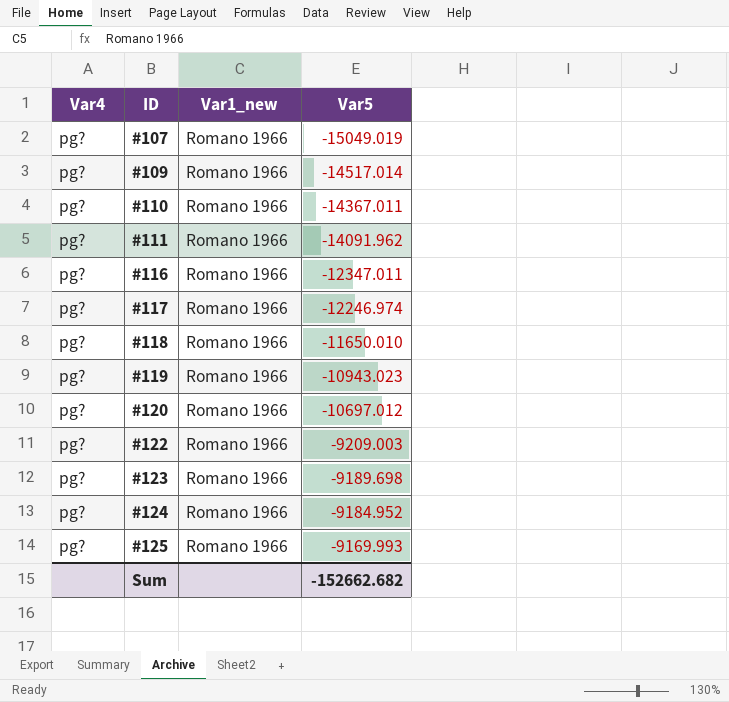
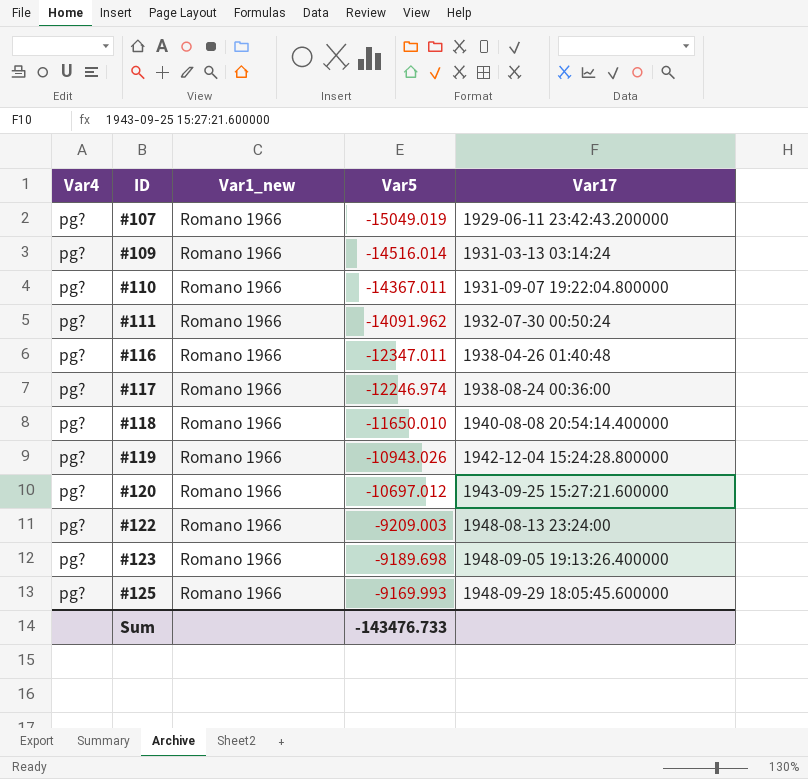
column Var17 | position: none -> 5
row #124: pg? | Romano 1966 | -9184.952 -> none
#109 | Var5: -14517.014 -> -14516.014
#119 | Var5: -10943.023 -> -10943.026
Sum | Var5: -152662.682 -> -143476.733

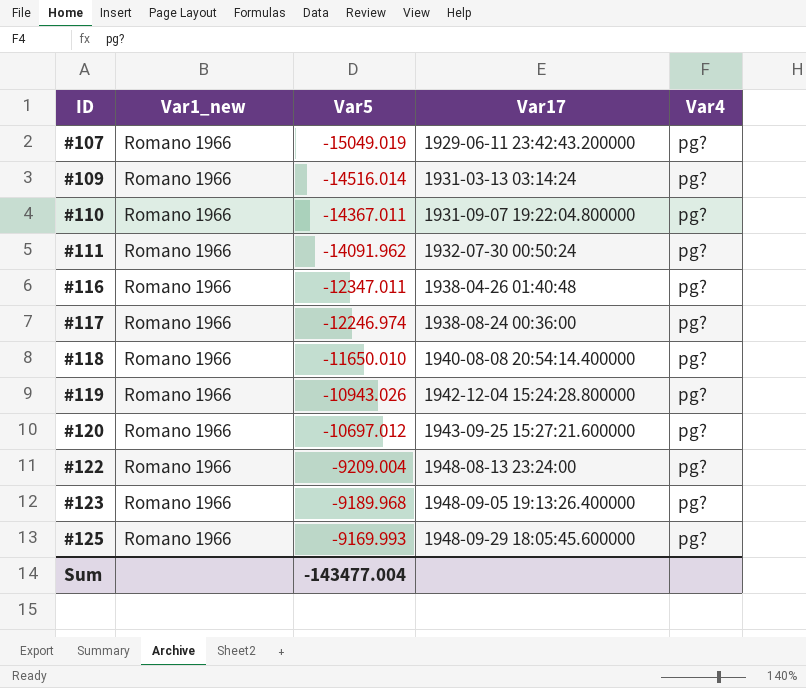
column Var4 | position: 1 -> 5
#122 | Var5: -9209.003 -> -9209.004
#123 | Var5: -9189.698 -> -9189.968
Sum | Var5: -143476.733 -> -143477.004

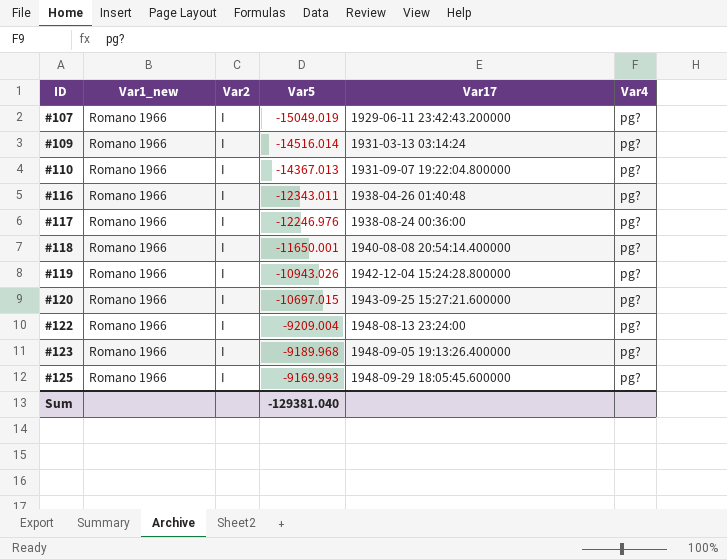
column Var2 | position: none -> 3
row #111: Romano 1966 | -14091.962 | 1932-07-30 00:50:24 | pg? -> none
#110 | Var5: -14367.011 -> -14367.013
#116 | Var5: -12347.011 -> -12343.011
#117 | Var5: -12246.974 -> -12246.976
#118 | Var5: -11650.010 -> -11650.001
#120 | Var5: -10697.012 -> -10697.015
Sum | Var5: -143477.004 -> -129381.040

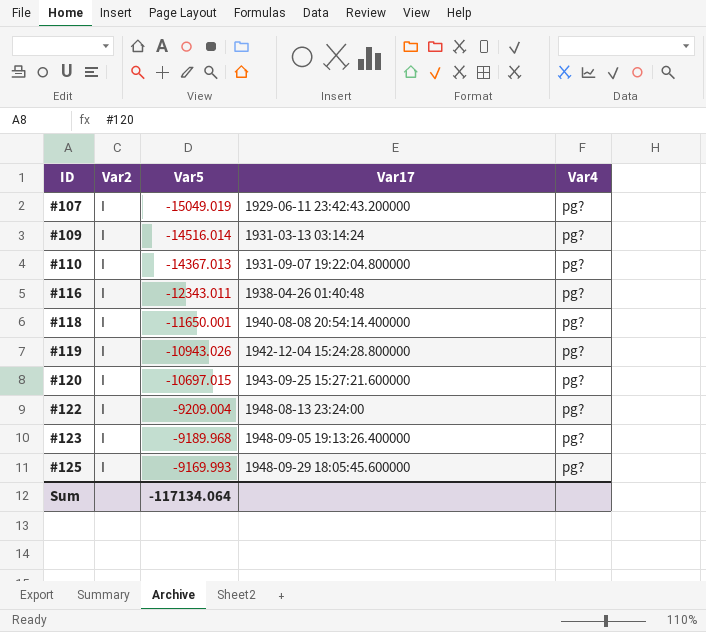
column Var1_new | position: 2 -> none
row #117: Romano 1966 | I | -12246.976 | 1938-08-24 00:36:00 | pg? -> none
Sum | Var5: -129381.040 -> -117134.064

